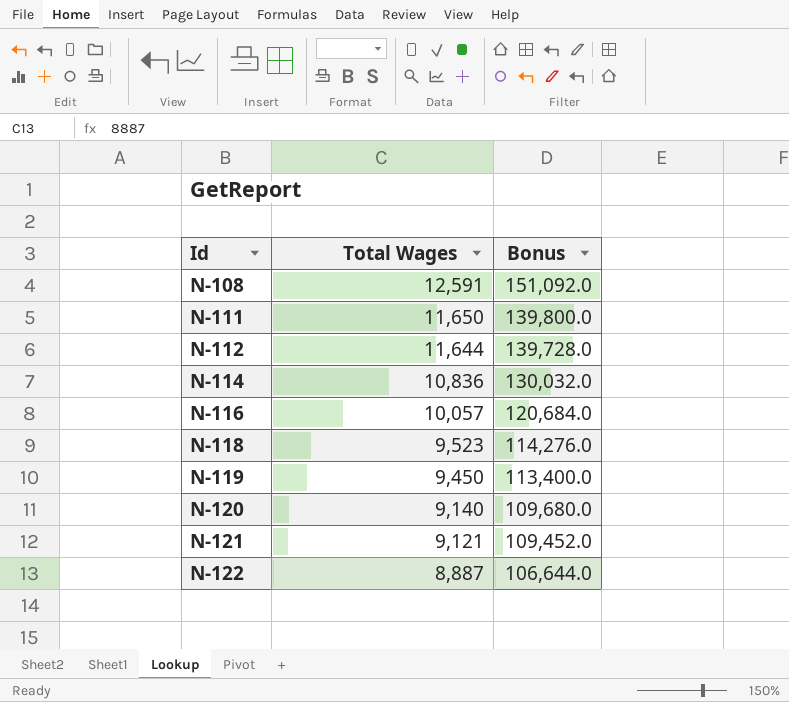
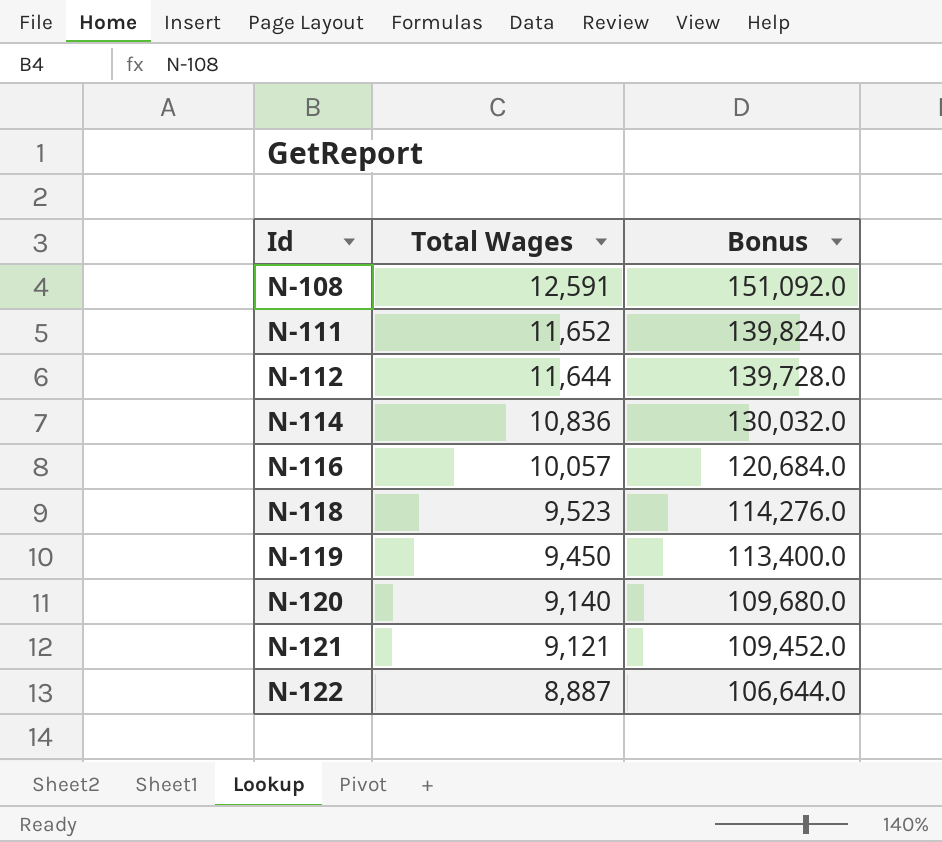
N-111 | Total Wages: 11,650 -> 11,652
N-111 | Bonus: 139,800.0 -> 139,824.0

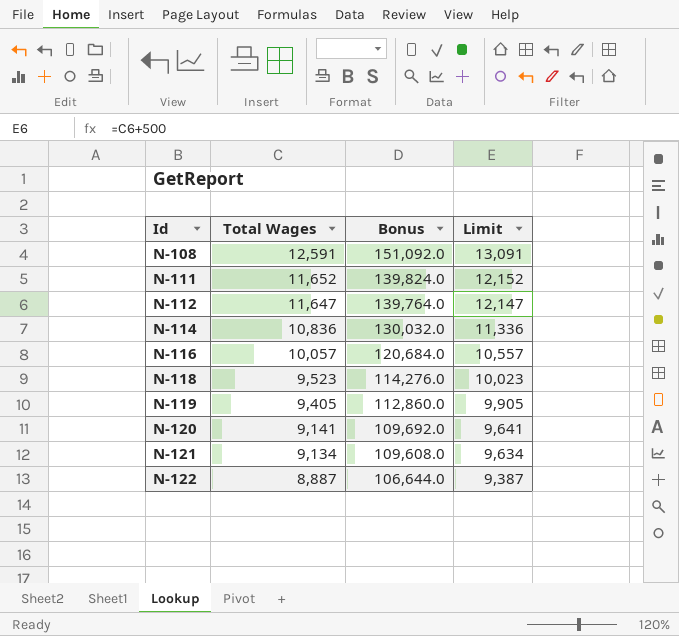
column Limit | formula: none -> [Total Wages] + 500
N-112 | Total Wages: 11,644 -> 11,647
N-112 | Bonus: 139,728.0 -> 139,764.0
N-119 | Total Wages: 9,450 -> 9,405
N-119 | Bonus: 113,400.0 -> 112,860.0
N-120 | Total Wages: 9,140 -> 9,141
N-120 | Bonus: 109,680.0 -> 109,692.0
N-121 | Total Wages: 9,121 -> 9,134
N-121 | Bonus: 109,452.0 -> 109,608.0

